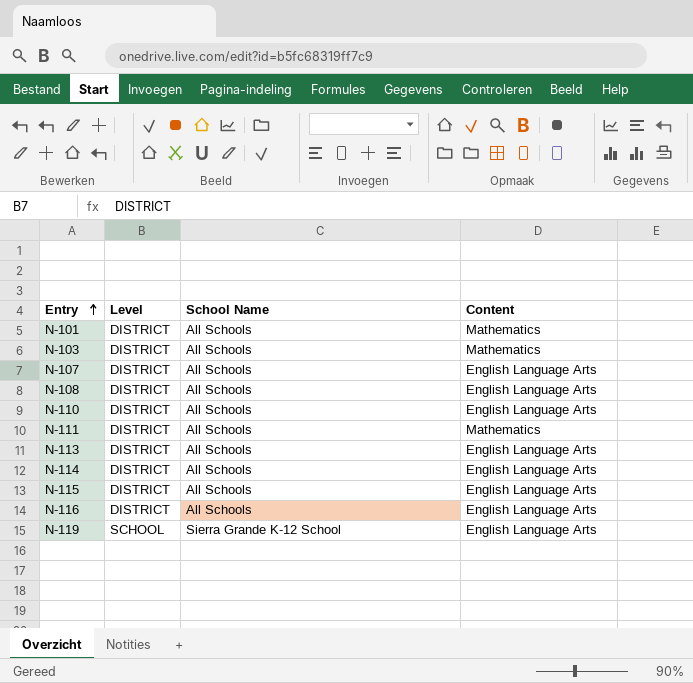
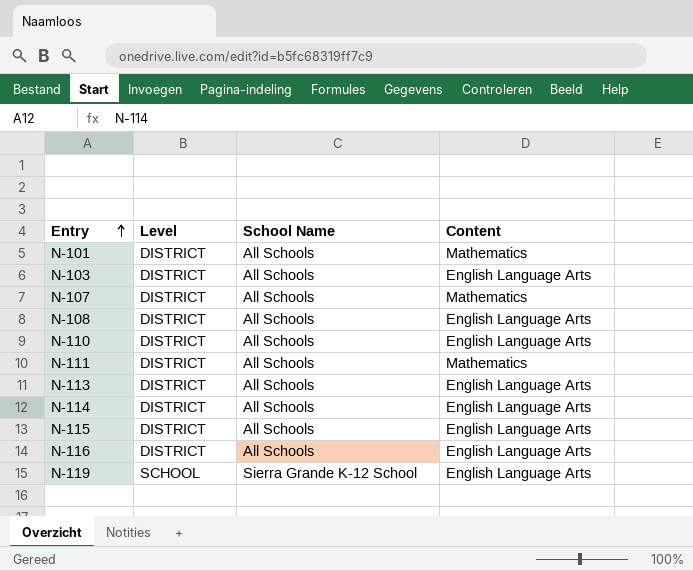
N-103 | Content: Mathematics -> English Language Arts
N-107 | Content: English Language Arts -> Mathematics

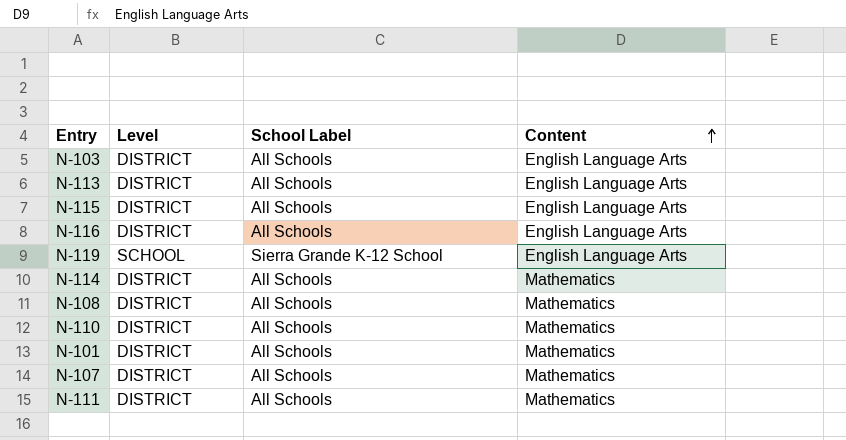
row order: Entry ascending -> Content ascending
column name: School Name -> School Label
N-114 | Content: English Language Arts -> Mathematics
N-108 | Content: English Language Arts -> Mathematics
N-110 | Content: English Language Arts -> Mathematics

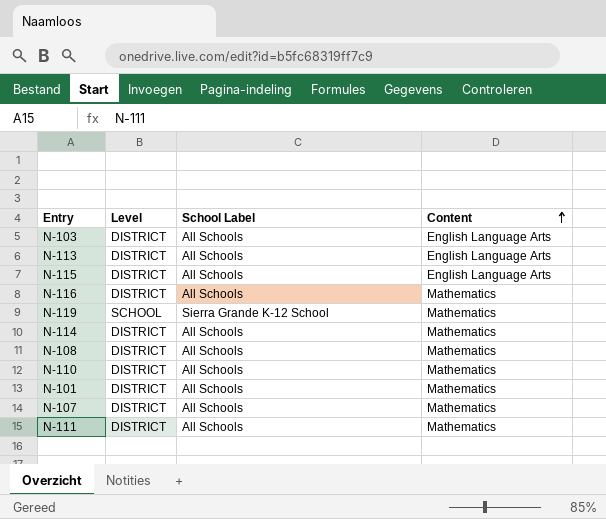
N-116 | Content: English Language Arts -> Mathematics
N-119 | Content: English Language Arts -> Mathematics

